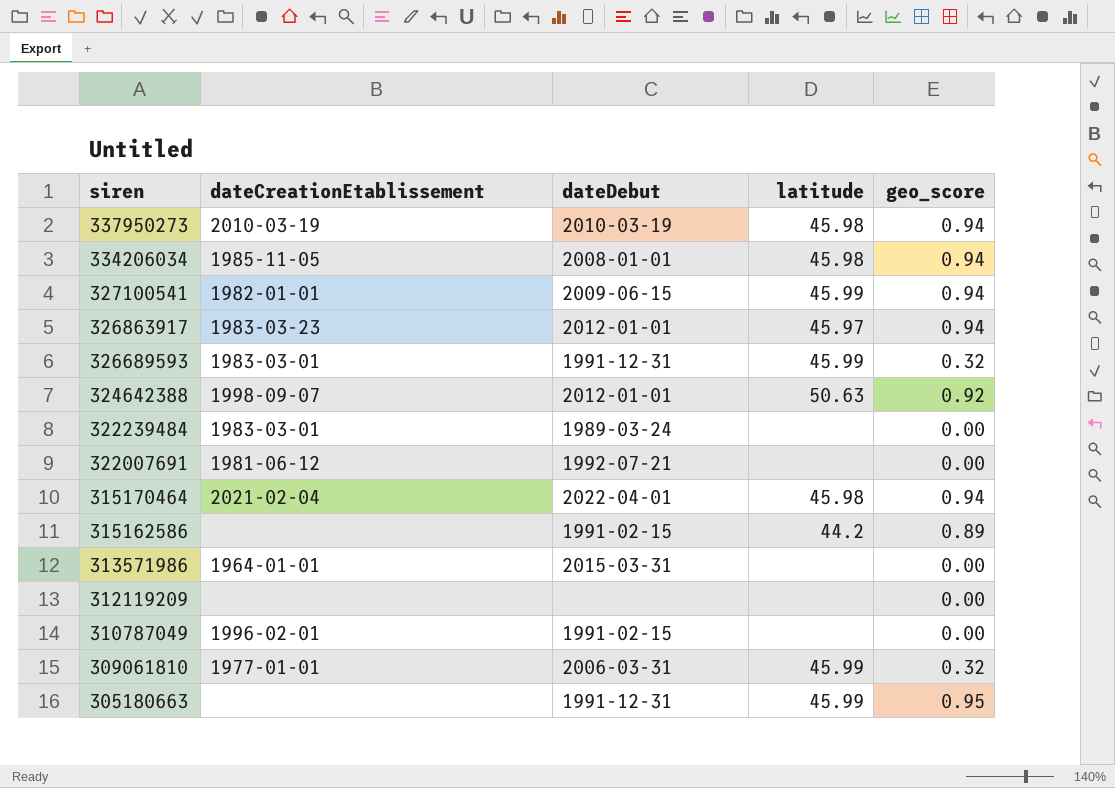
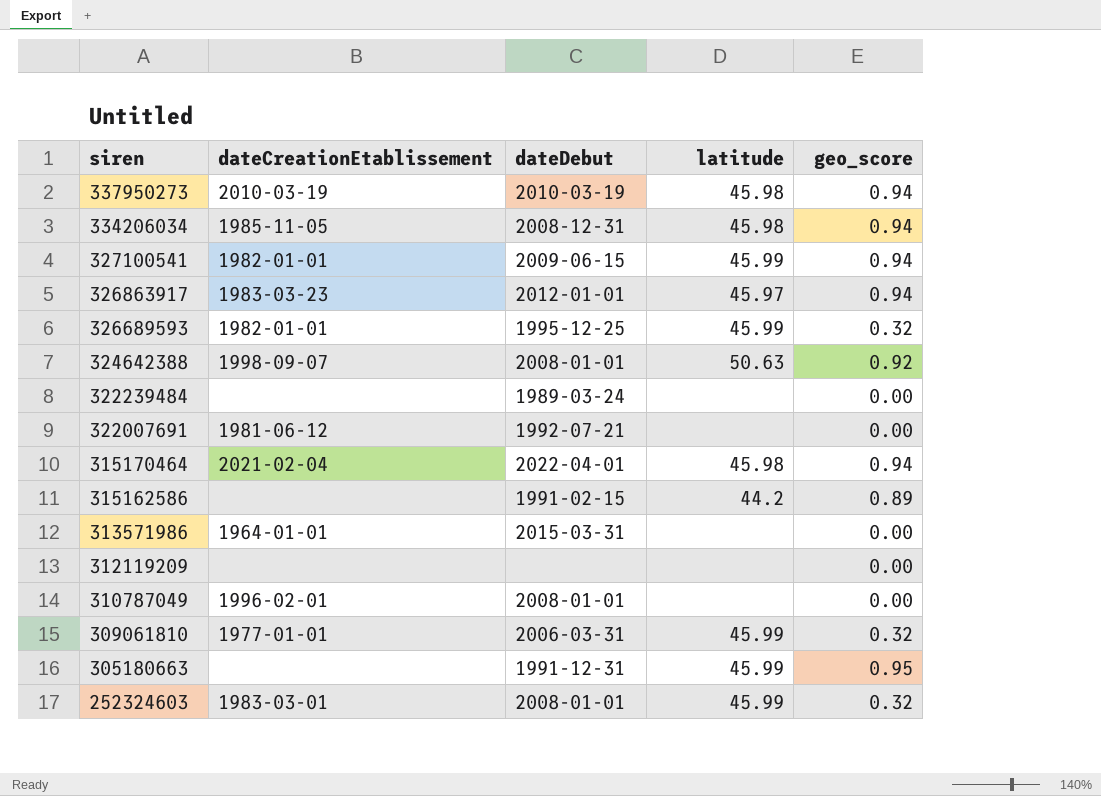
334206034 | dateDebut: 2008-01-01 -> 2008-12-31
326689593 | dateCreationEtablissement: 1983-03-01 -> 1982-01-01
326689593 | dateDebut: 1991-12-31 -> 1995-12-25
324642388 | dateDebut: 2012-01-01 -> 2008-01-01
322239484 | dateCreationEtablissement: 1983-03-01 -> none
310787049 | dateDebut: 1991-02-15 -> 2008-01-01
row 252324603: none -> 1983-03-01 | 2008-01-01 | 45.99 | 0.32

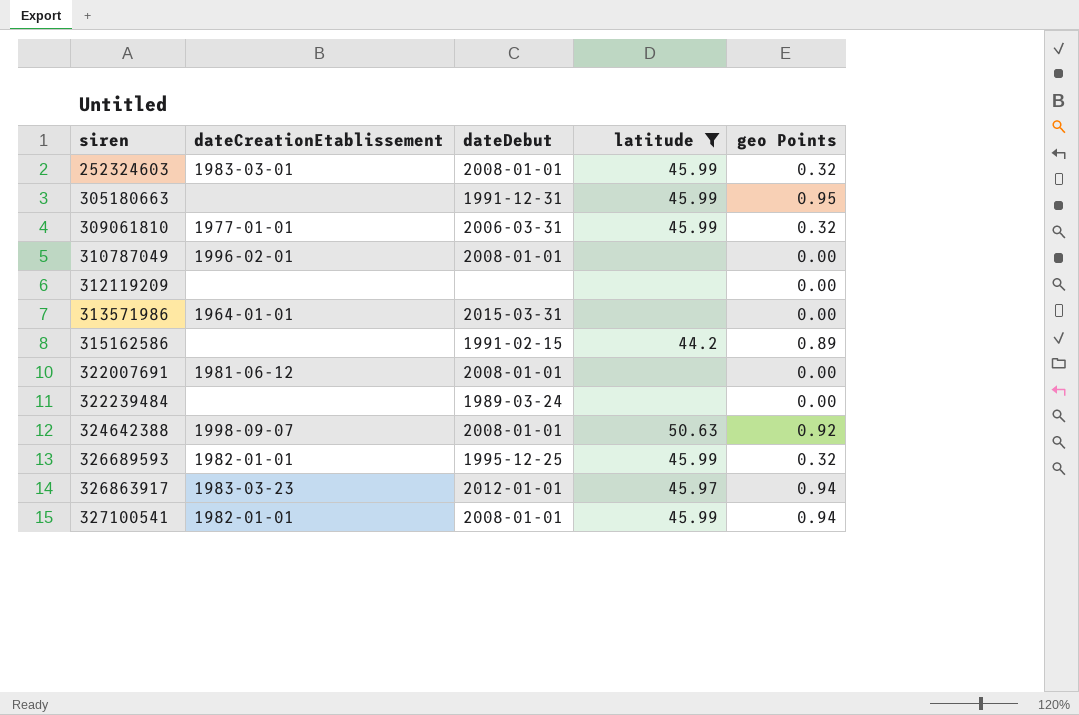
filter: none -> latitude != 45.98
row order: siren descending -> siren ascending
column name: geo_score -> geo Points
322007691 | dateDebut: 1992-07-21 -> 2008-01-01
327100541 | dateDebut: 2009-06-15 -> 2008-01-01

